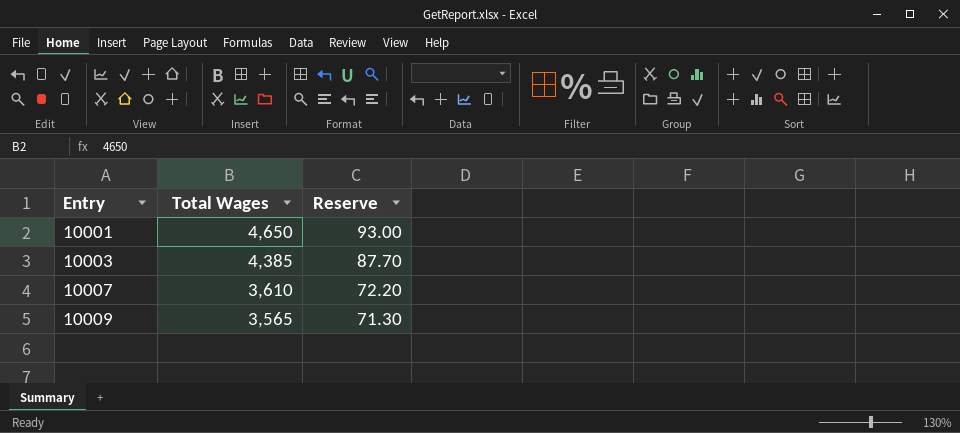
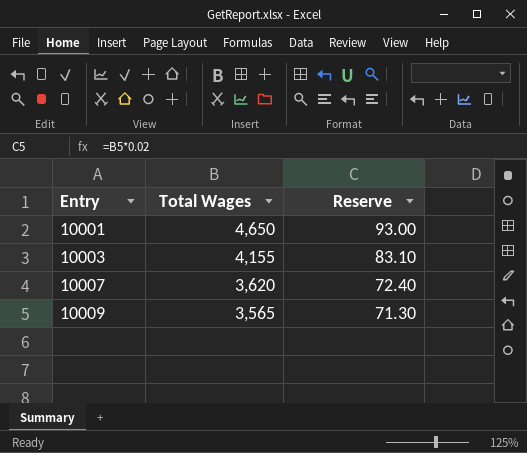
10003 | Total Wages: 4,385 -> 4,155
10003 | Reserve: 87.70 -> 83.10
10007 | Total Wages: 3,610 -> 3,620
10007 | Reserve: 72.20 -> 72.40

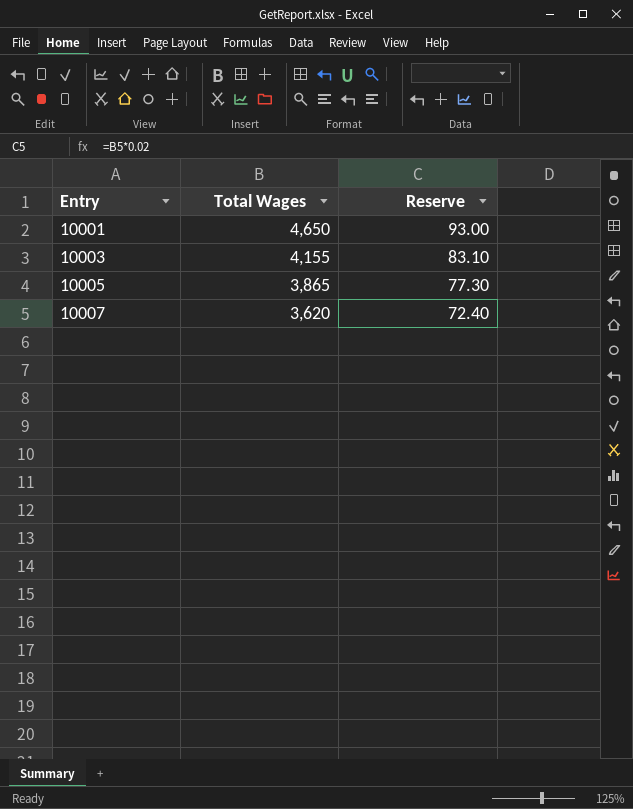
row 10009: 3,565 | 71.30 -> none
row 10005: none -> 3,865 | 77.30

